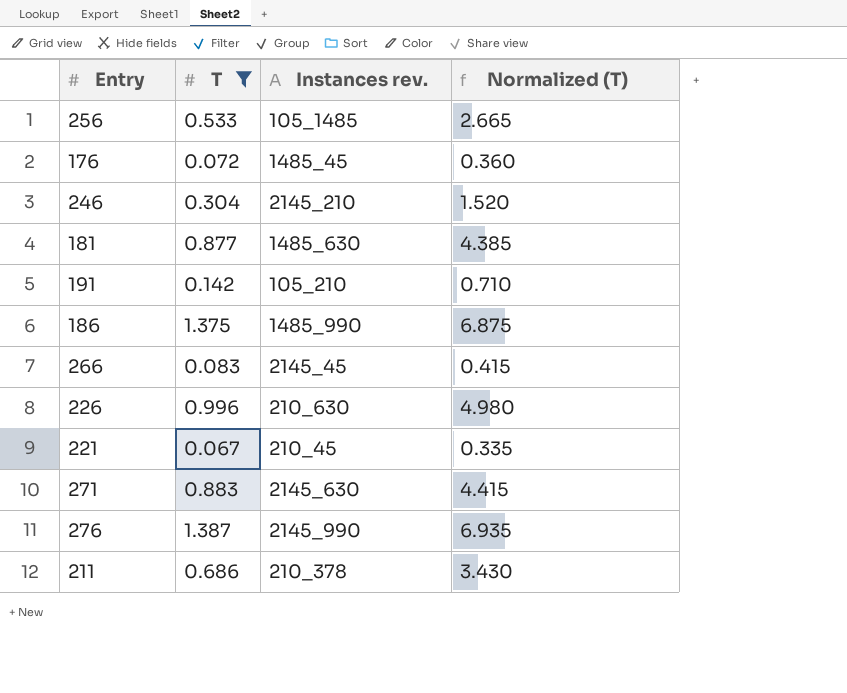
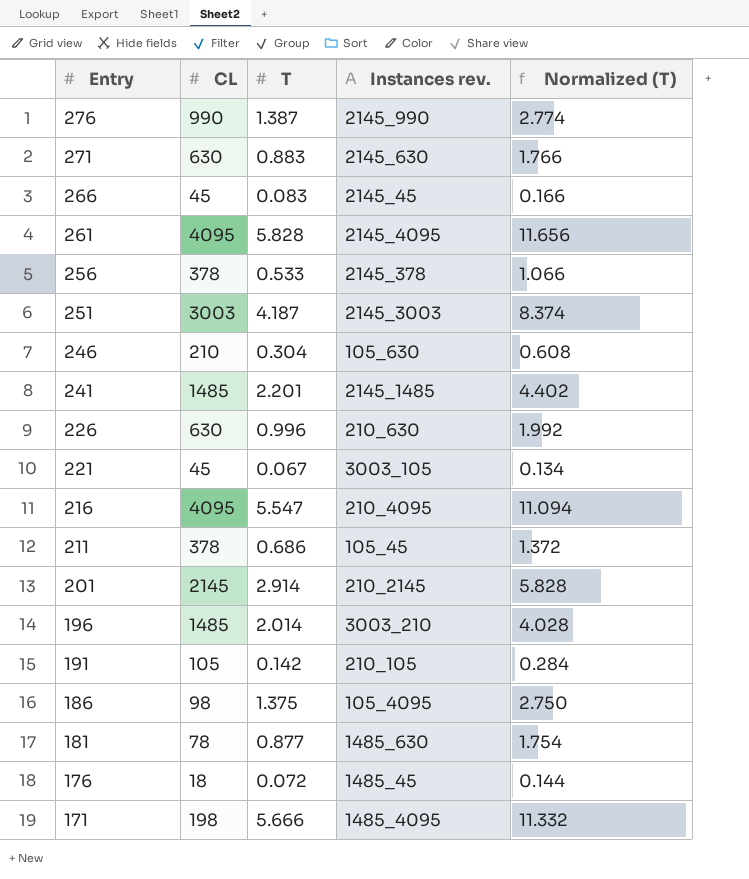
filter: T <= 1.387 -> none
row order: none -> Entry descending
column CL | position: none -> 2
column Normalized (T) | formula: [T] * 5 -> [T] * 2
256 | Instances rev.: 105_1485 -> 2145_378
246 | Instances rev.: 2145_210 -> 105_630
221 | Instances rev.: 210_45 -> 3003_105
211 | Instances rev.: 210_378 -> 105_45
191 | Instances rev.: 105_210 -> 210_105
186 | Instances rev.: 1485_990 -> 105_4095

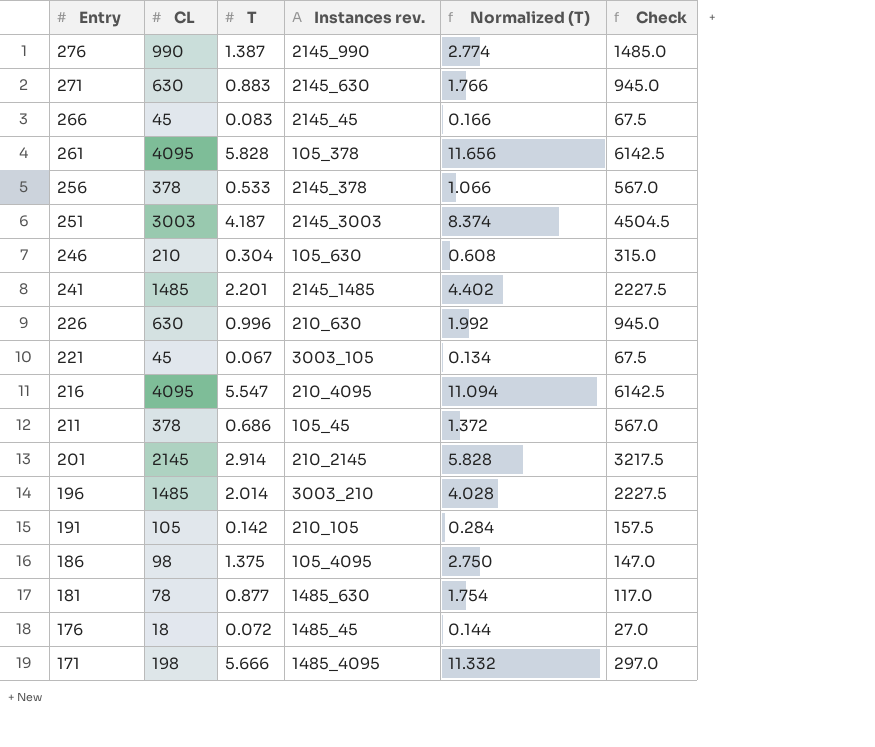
column Check | formula: none -> [CL] * 1.5
261 | Instances rev.: 2145_4095 -> 105_378

